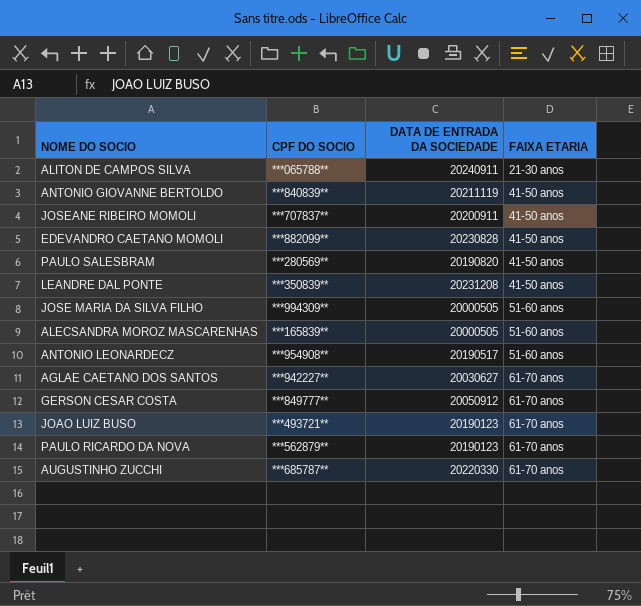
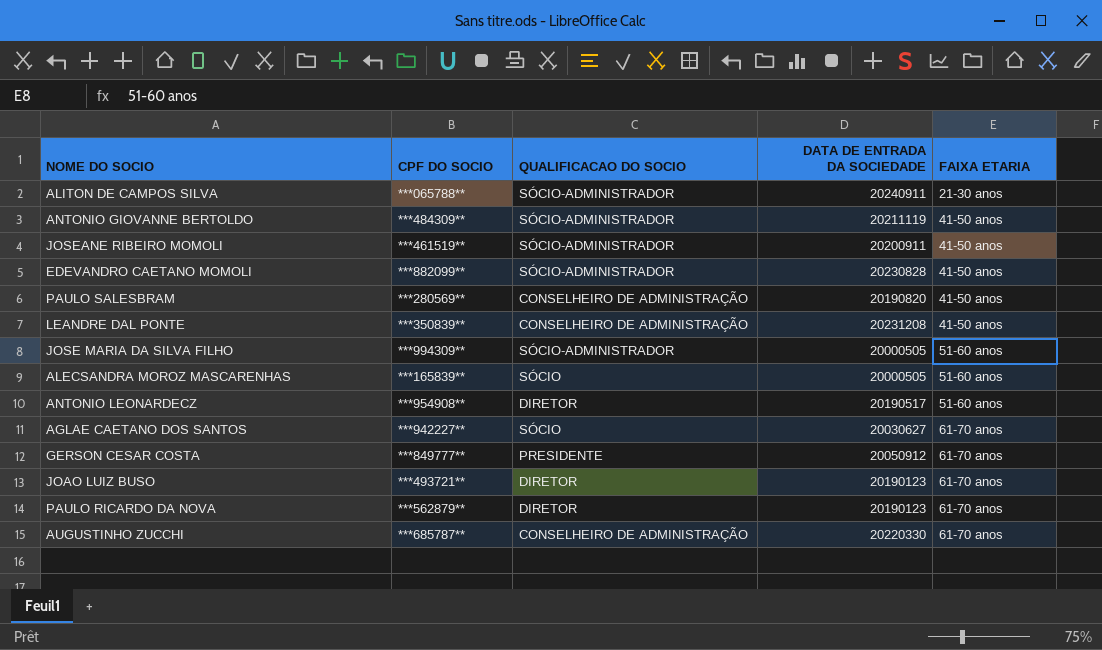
column QUALIFICACAO DO SOCIO | position: none -> 3
ANTONIO GIOVANNE BERTOLDO | CPF DO SOCIO: ***840839** -> ***484309**
JOSEANE RIBEIRO MOMOLI | CPF DO SOCIO: ***707837** -> ***461519**

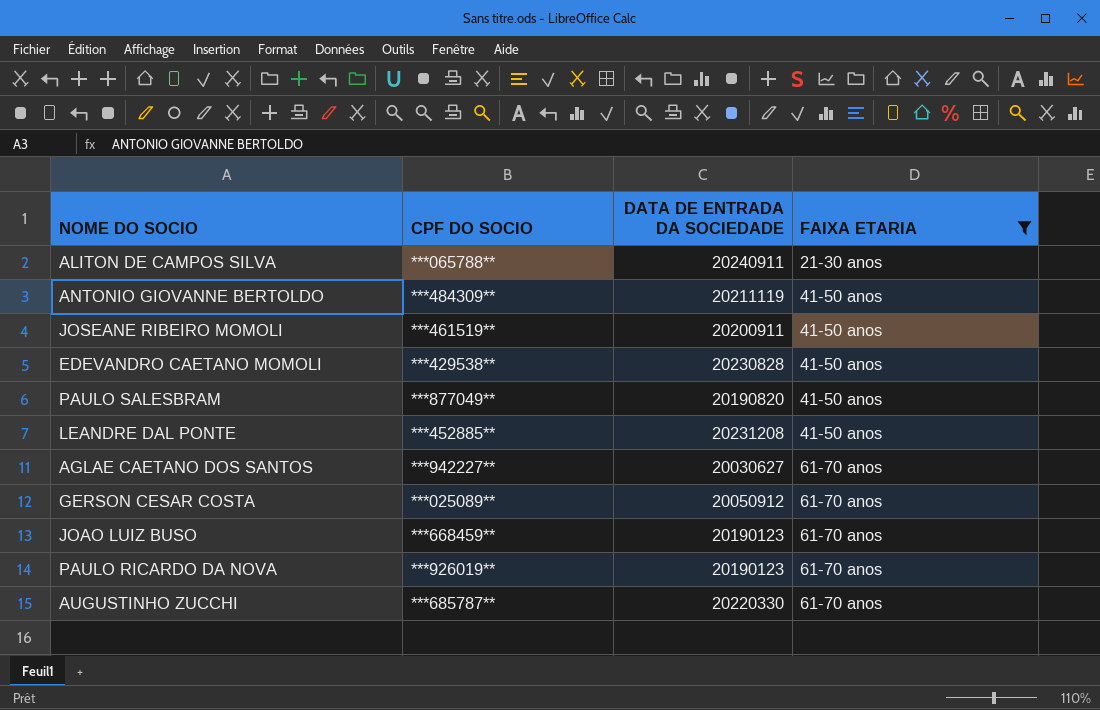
filter: none -> FAIXA ETARIA != 51-60 anos
column QUALIFICACAO DO SOCIO | position: 3 -> none
EDEVANDRO CAETANO MOMOLI | CPF DO SOCIO: ***882099** -> ***429538**
PAULO SALESBRAM | CPF DO SOCIO: ***280569** -> ***877049**
LEANDRE DAL PONTE | CPF DO SOCIO: ***350839** -> ***452885**
GERSON CESAR COSTA | CPF DO SOCIO: ***849777** -> ***025089**
JOAO LUIZ BUSO | CPF DO SOCIO: ***493721** -> ***668459**
PAULO RICARDO DA NOVA | CPF DO SOCIO: ***562879** -> ***926019**

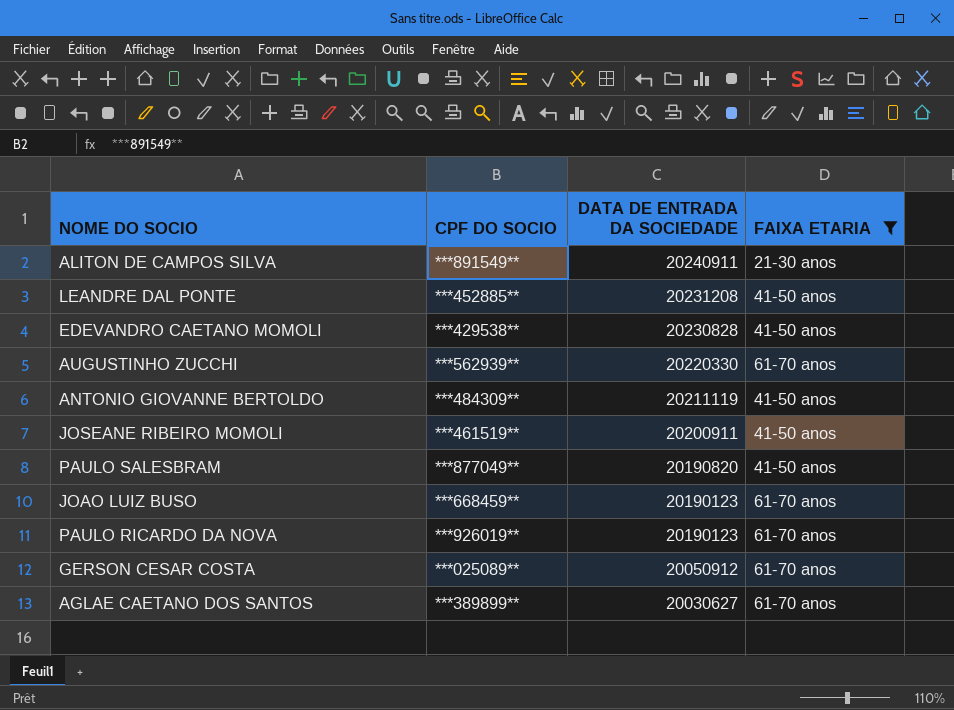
row order: FAIXA ETARIA ascending -> DATA DE ENTRADA DA SOCIEDADE descending
ALITON DE CAMPOS SILVA | CPF DO SOCIO: ***065788** -> ***891549**
AUGUSTINHO ZUCCHI | CPF DO SOCIO: ***685787** -> ***562939**
AGLAE CAETANO DOS SANTOS | CPF DO SOCIO: ***942227** -> ***389899**

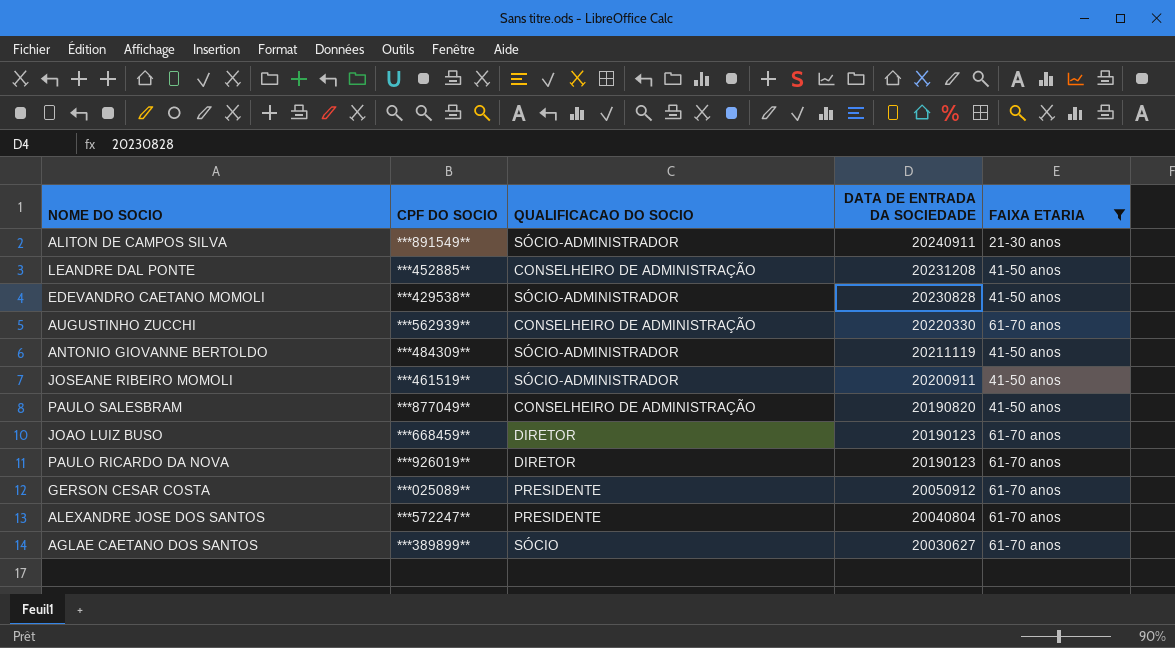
column QUALIFICACAO DO SOCIO | position: none -> 3
row ALEXANDRE JOSE DOS SANTOS: none -> ***572247** | PRESIDENTE | 20040804 | 61-70 anos

